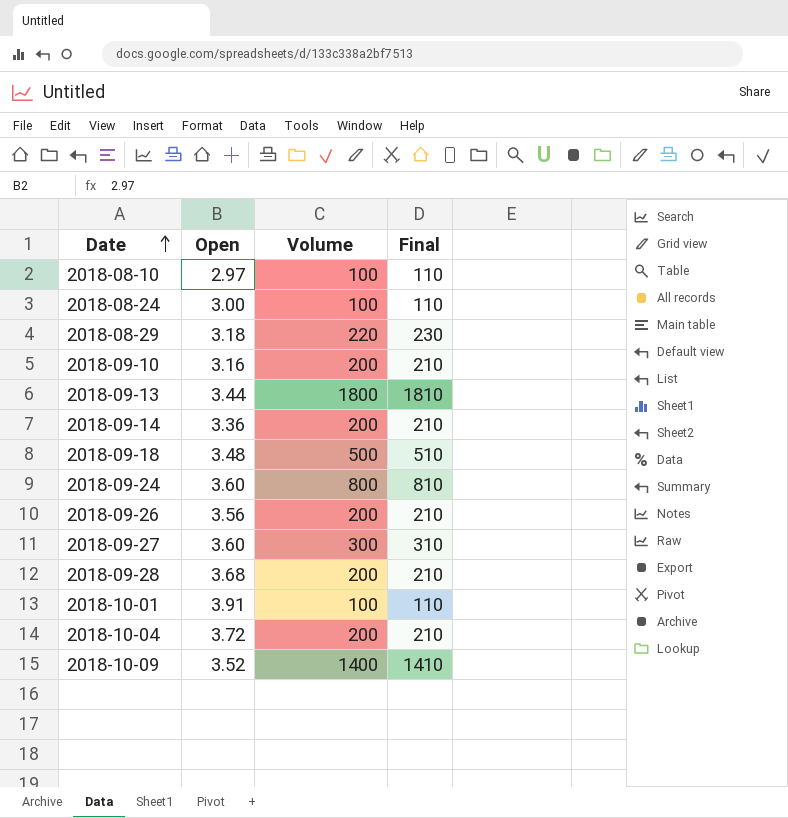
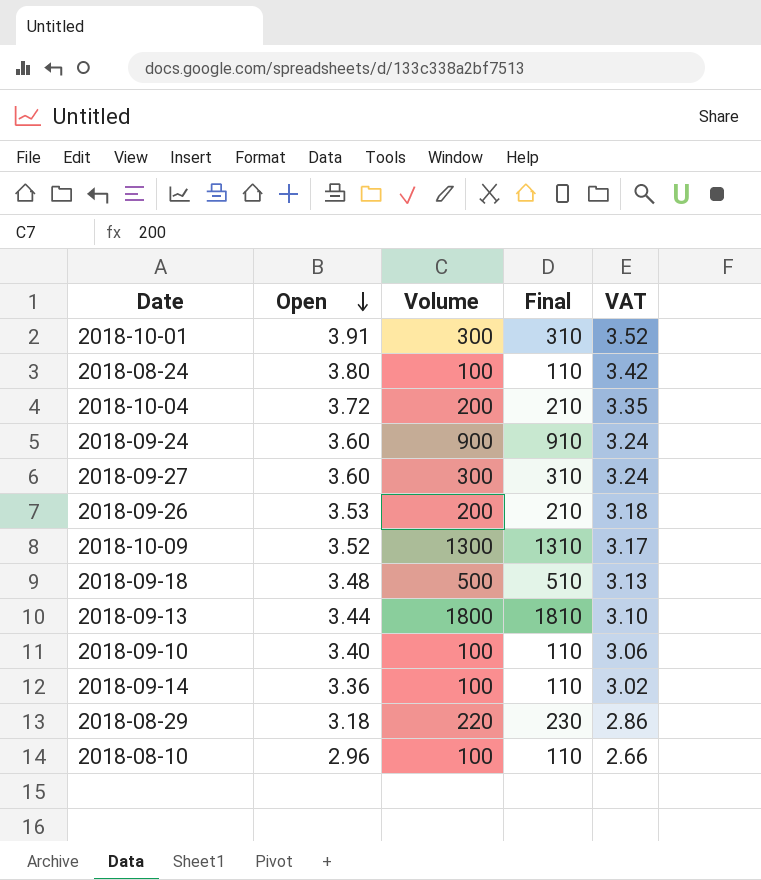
row order: Date ascending -> Open descending
column VAT | formula: none -> [Open] * 0.9
row 2018-09-28: 3.68 | 200 | 210 -> none
2018-10-01 | Volume: 100 -> 300
2018-10-01 | Final: 110 -> 310
2018-08-24 | Open: 3.00 -> 3.80
2018-09-24 | Volume: 800 -> 900
2018-09-24 | Final: 810 -> 910
2018-09-26 | Open: 3.56 -> 3.53
2018-10-09 | Volume: 1400 -> 1300
2018-10-09 | Final: 1410 -> 1310
2018-09-10 | Open: 3.16 -> 3.40
2018-09-10 | Volume: 200 -> 100
2018-09-10 | Final: 210 -> 110
2018-09-14 | Volume: 200 -> 100
2018-09-14 | Final: 210 -> 110
2018-08-10 | Open: 2.97 -> 2.96

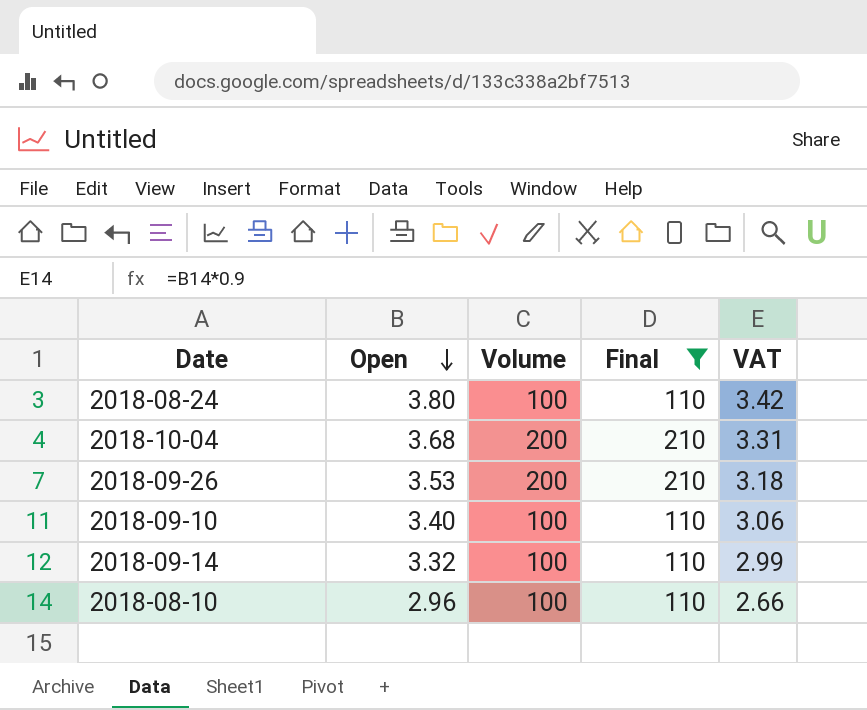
filter: none -> Final <= 210
2018-10-04 | Open: 3.72 -> 3.68
2018-10-04 | VAT: 3.35 -> 3.31
2018-09-14 | Open: 3.36 -> 3.32
2018-09-14 | VAT: 3.02 -> 2.99

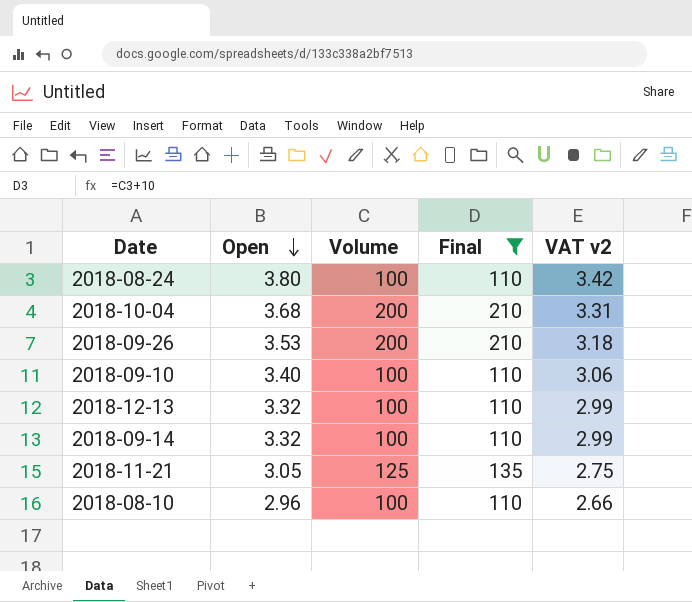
column name: VAT -> VAT v2
row 2018-12-13: none -> 3.32 | 100 | 110 | 2.99
row 2018-11-21: none -> 3.05 | 125 | 135 | 2.75

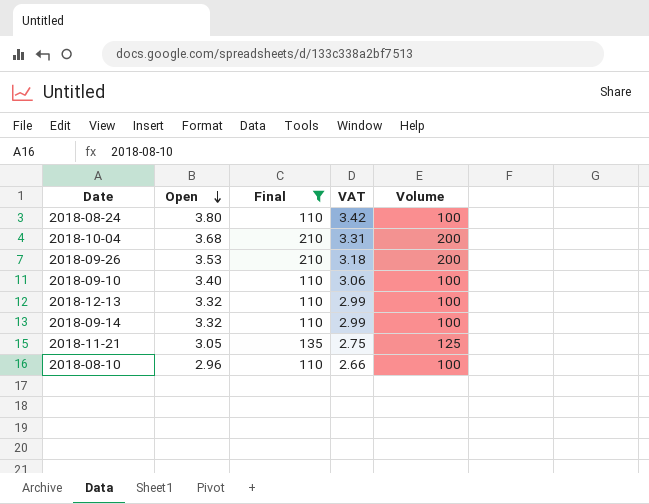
column name: VAT v2 -> VAT
column Volume | position: 3 -> 5

